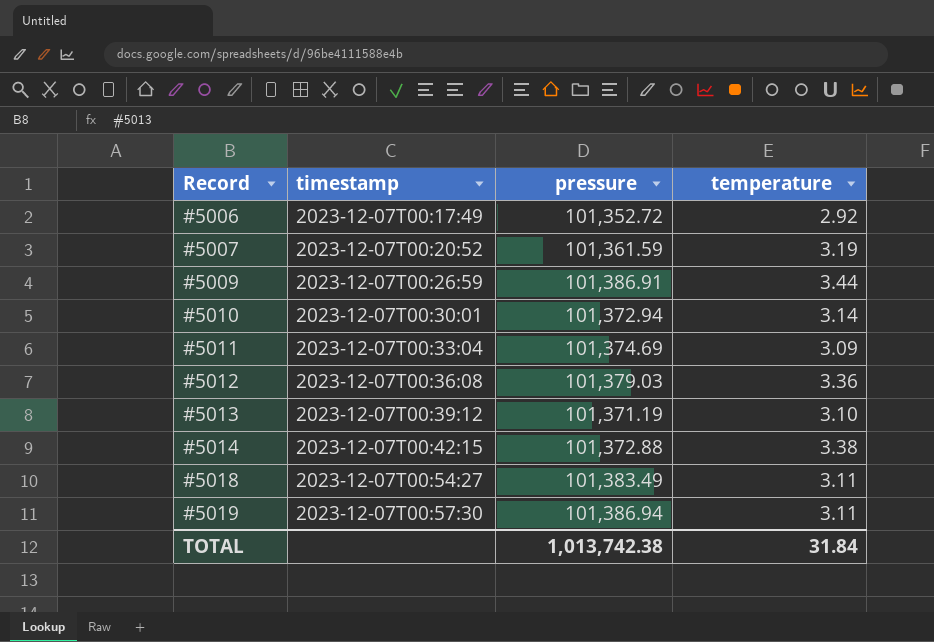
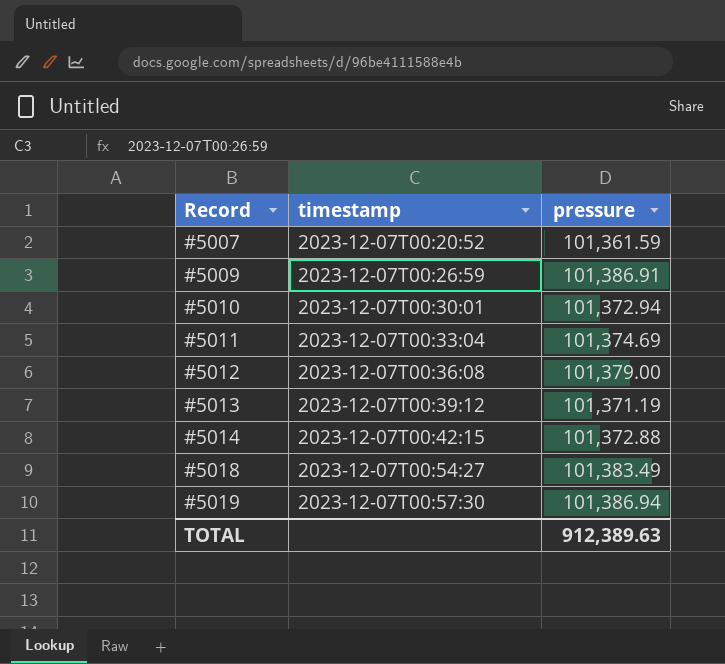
column temperature | position: 4 -> none
row #5006: 2023-12-07T00:17:49 | 101,352.72 | 2.92 -> none
#5012 | pressure: 101,379.03 -> 101,379.00
TOTAL | pressure: 1,013,742.38 -> 912,389.63

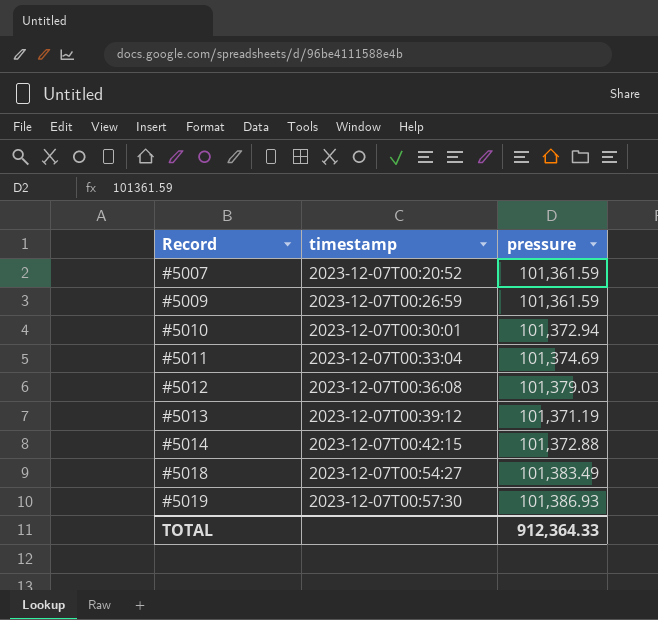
#5009 | pressure: 101,386.91 -> 101,361.59
#5012 | pressure: 101,379.00 -> 101,379.03
#5019 | pressure: 101,386.94 -> 101,386.93
TOTAL | pressure: 912,389.63 -> 912,364.33

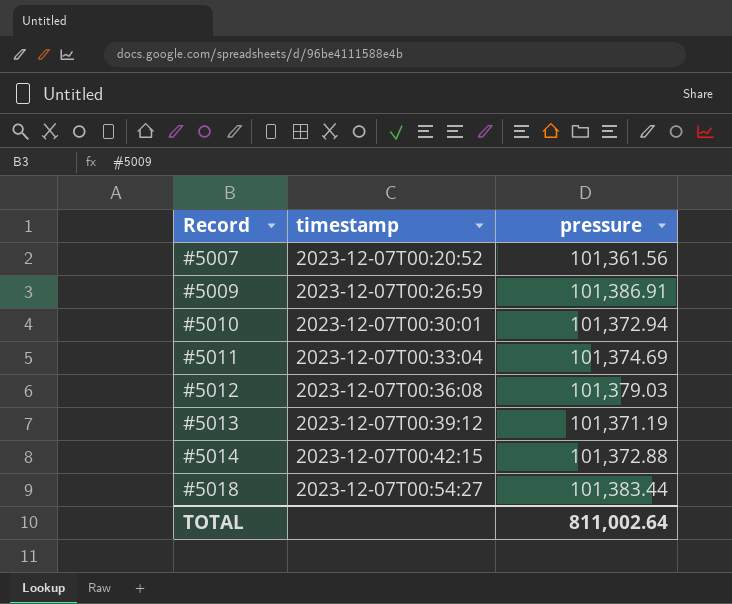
row #5019: 2023-12-07T00:57:30 | 101,386.93 -> none
#5007 | pressure: 101,361.59 -> 101,361.56
#5009 | pressure: 101,361.59 -> 101,386.91
#5018 | pressure: 101,383.49 -> 101,383.44
TOTAL | pressure: 912,364.33 -> 811,002.64

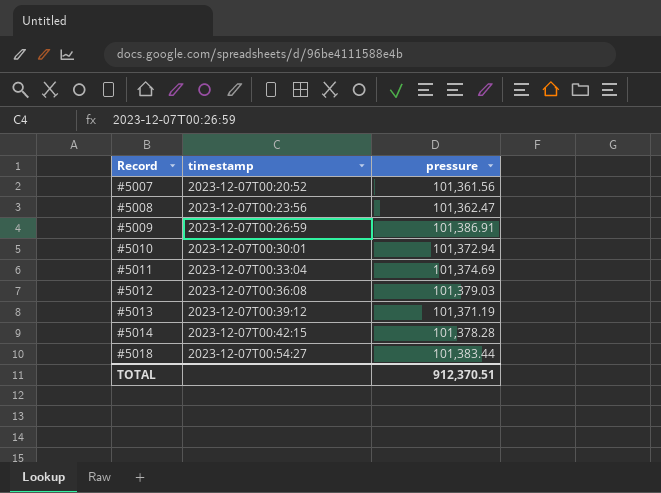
row #5008: none -> 2023-12-07T00:23:56 | 101,362.47
#5014 | pressure: 101,372.88 -> 101,378.28
TOTAL | pressure: 811,002.64 -> 912,370.51

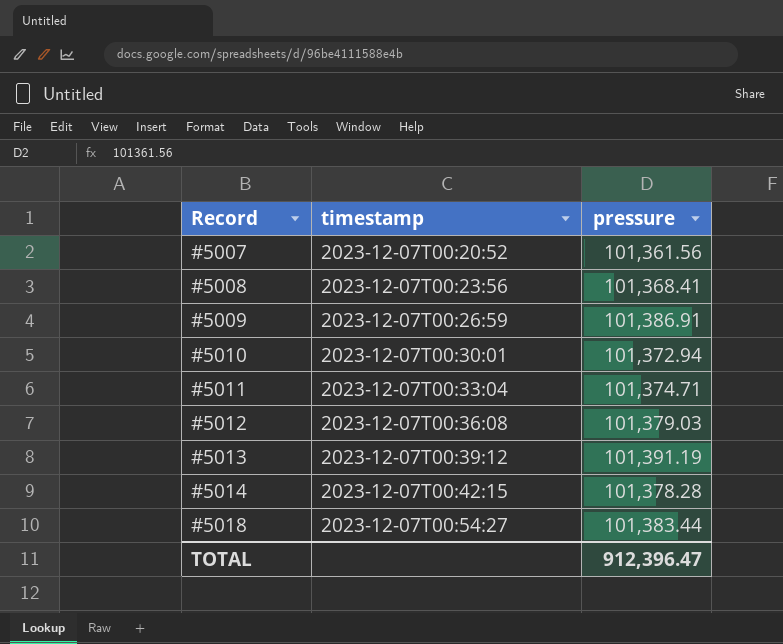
#5008 | pressure: 101,362.47 -> 101,368.41
#5011 | pressure: 101,374.69 -> 101,374.71
#5013 | pressure: 101,371.19 -> 101,391.19
TOTAL | pressure: 912,370.51 -> 912,396.47

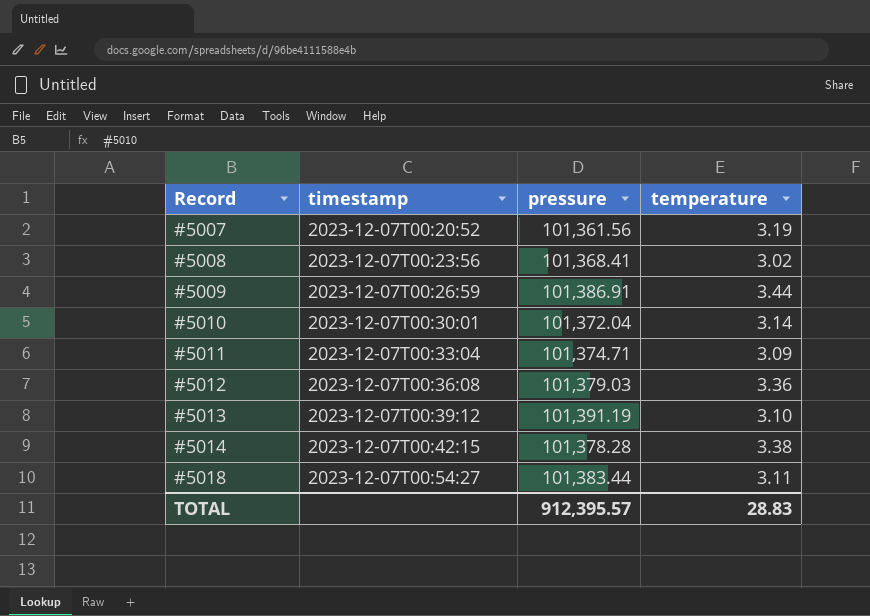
column temperature | position: none -> 4
#5010 | pressure: 101,372.94 -> 101,372.04
TOTAL | pressure: 912,396.47 -> 912,395.57

